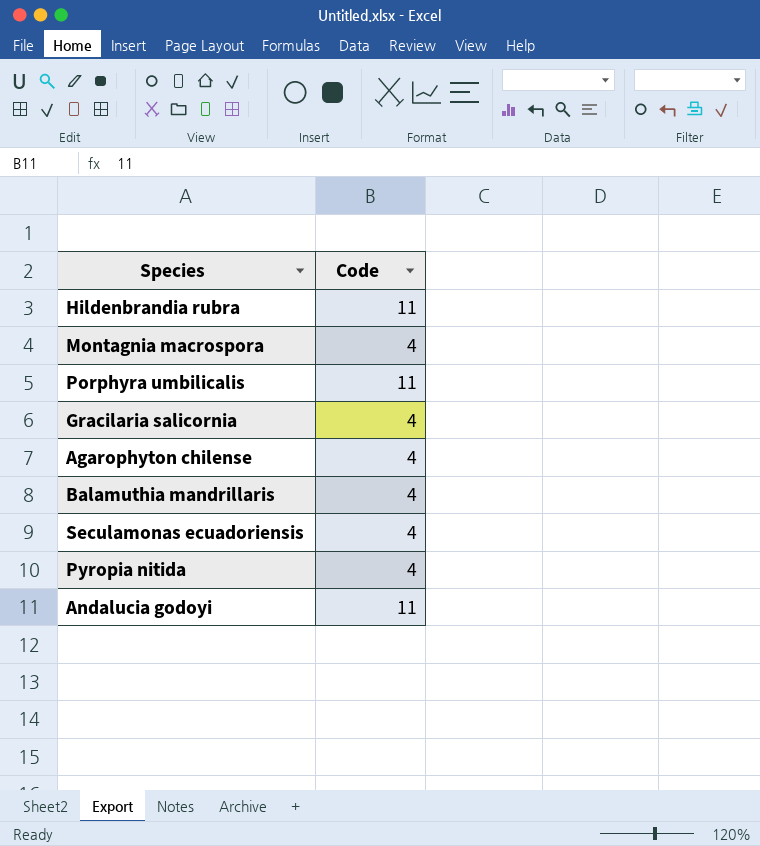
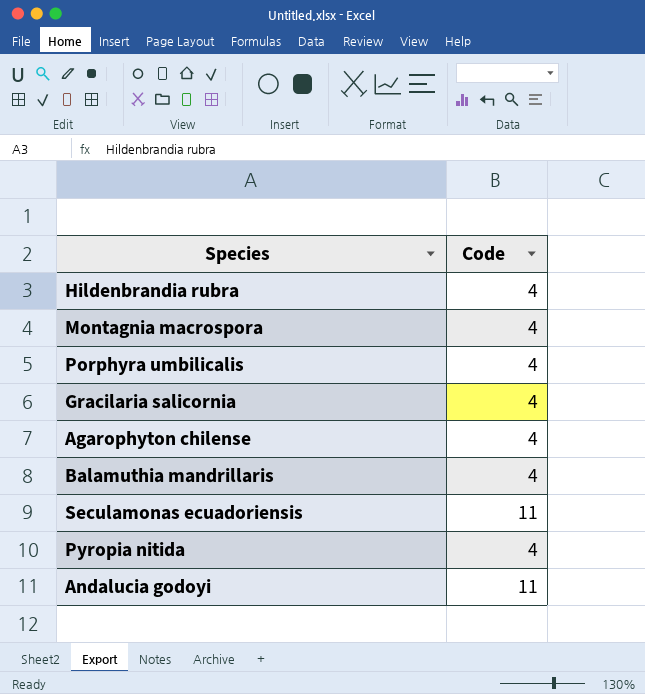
Hildenbrandia rubra | Code: 11 -> 4
Porphyra umbilicalis | Code: 11 -> 4
Seculamonas ecuadoriensis | Code: 4 -> 11

